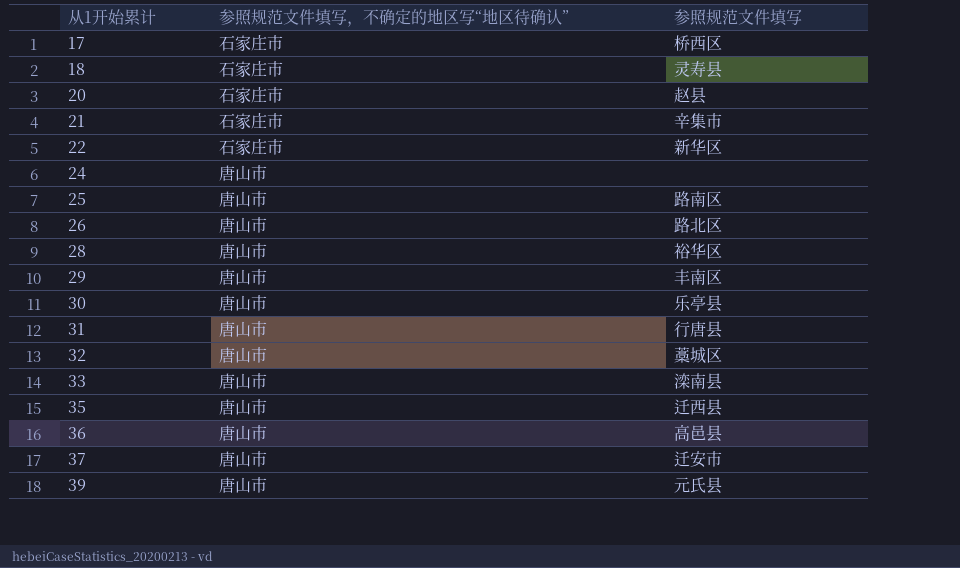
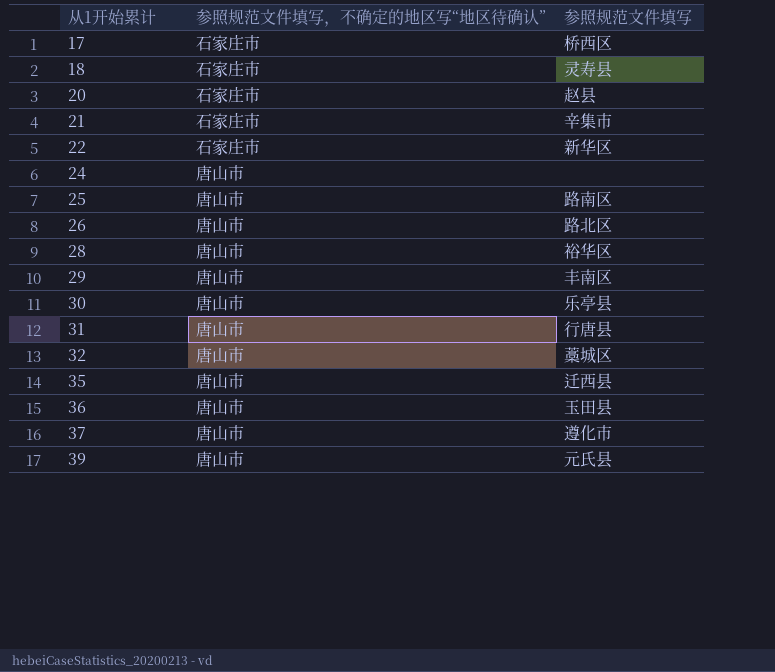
row 33: 唐山市 | 滦南县 -> none
36 | 参照规范文件填写: 高邑县 -> 玉田县
37 | 参照规范文件填写: 迁安市 -> 遵化市

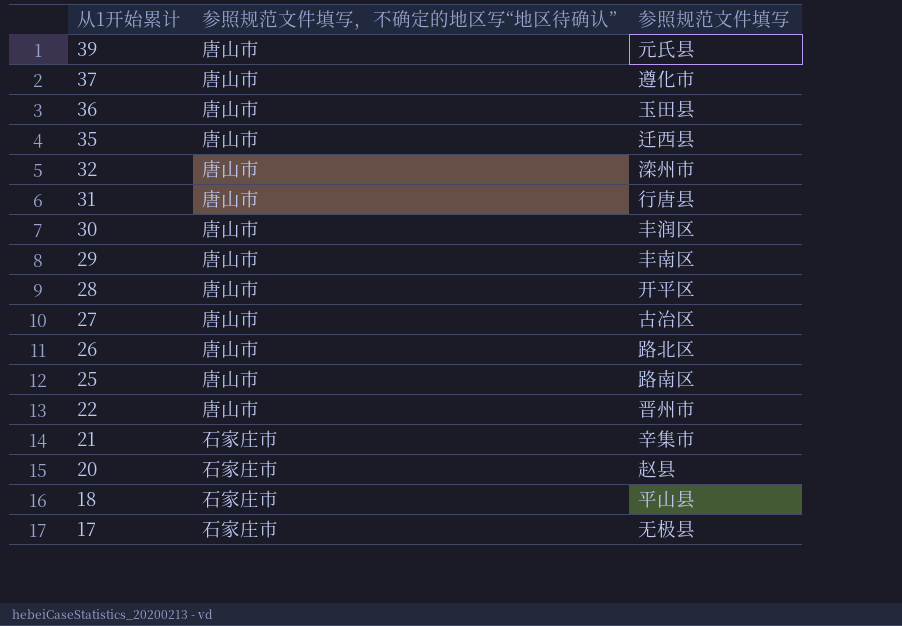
row order: 从1开始累计 ascending -> 从1开始累计 descending
row 24: 唐山市 | none -> none
32 | 参照规范文件填写: 藁城区 -> 滦州市
30 | 参照规范文件填写: 乐亭县 -> 丰润区
28 | 参照规范文件填写: 裕华区 -> 开平区
row 27: none -> 唐山市 | 古冶区
22 | 参照规范文件填写，不确定的地区写“地区待确认”: 石家庄市 -> 唐山市
22 | 参照规范文件填写: 新华区 -> 晋州市
18 | 参照规范文件填写: 灵寿县 -> 平山县
17 | 参照规范文件填写: 桥西区 -> 无极县

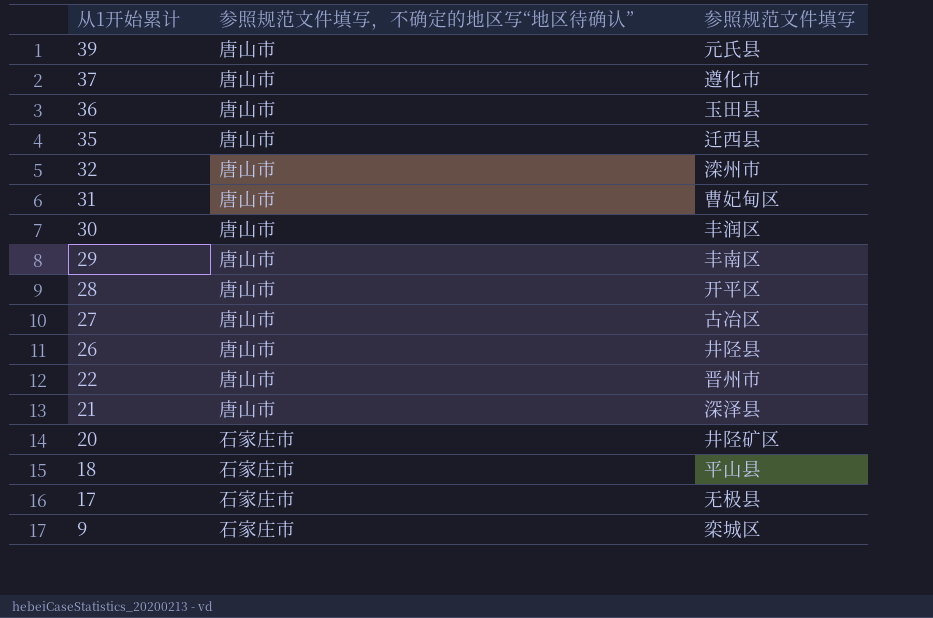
row 25: 唐山市 | 路南区 -> none
31 | 参照规范文件填写: 行唐县 -> 曹妃甸区
26 | 参照规范文件填写: 路北区 -> 井陉县
21 | 参照规范文件填写，不确定的地区写“地区待确认”: 石家庄市 -> 唐山市
21 | 参照规范文件填写: 辛集市 -> 深泽县
20 | 参照规范文件填写: 赵县 -> 井陉矿区
row 9: none -> 石家庄市 | 栾城区

